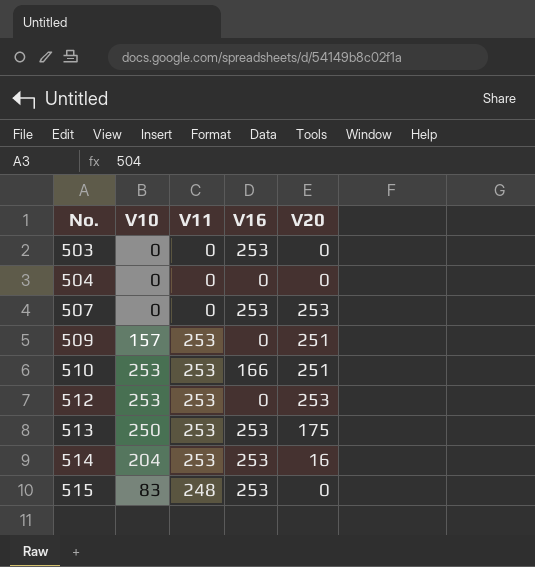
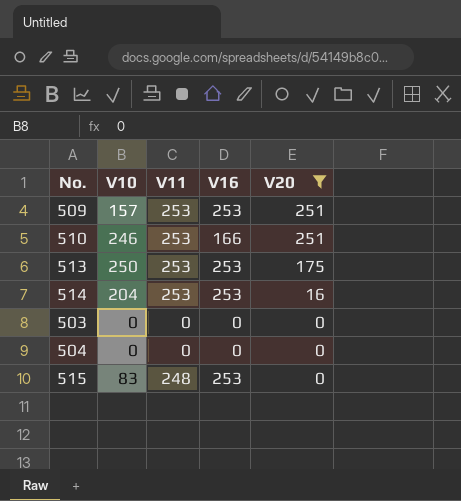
filter: none -> V20 != 253
row order: No. ascending -> V20 descending
509 | V16: 0 -> 253
510 | V10: 253 -> 246
503 | V16: 253 -> 0

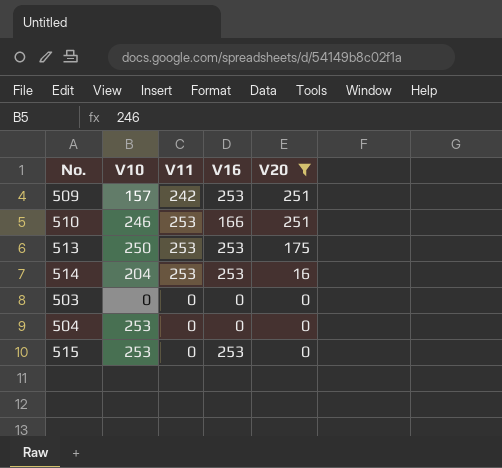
509 | V11: 253 -> 242
504 | V10: 0 -> 253
515 | V10: 83 -> 253
515 | V11: 248 -> 0

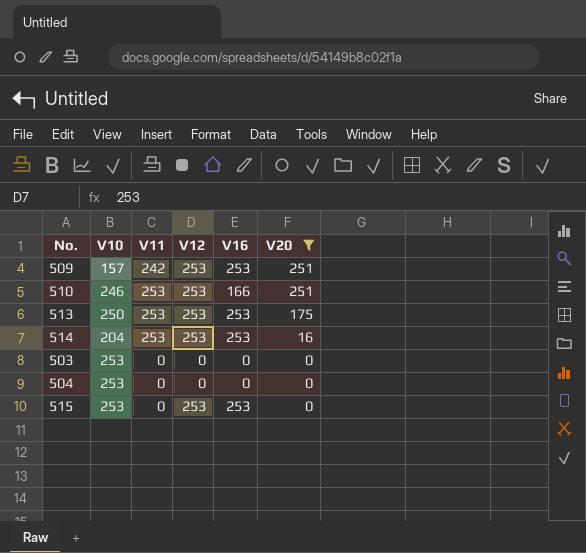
column V12 | position: none -> 4
503 | V10: 0 -> 253

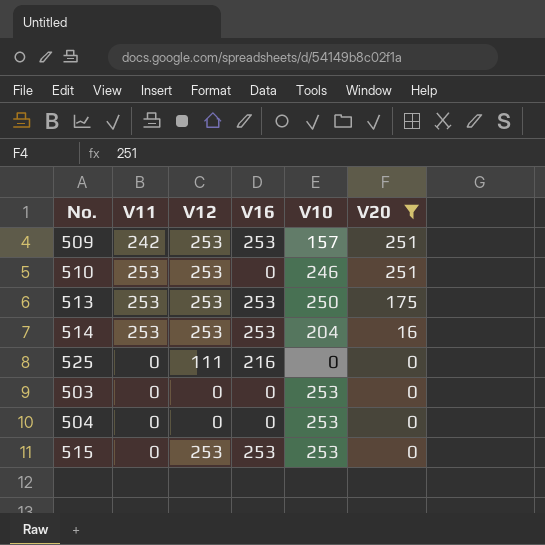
column V10 | position: 2 -> 5
510 | V16: 166 -> 0
row 525: none -> 0 | 111 | 216 | 0 | 0

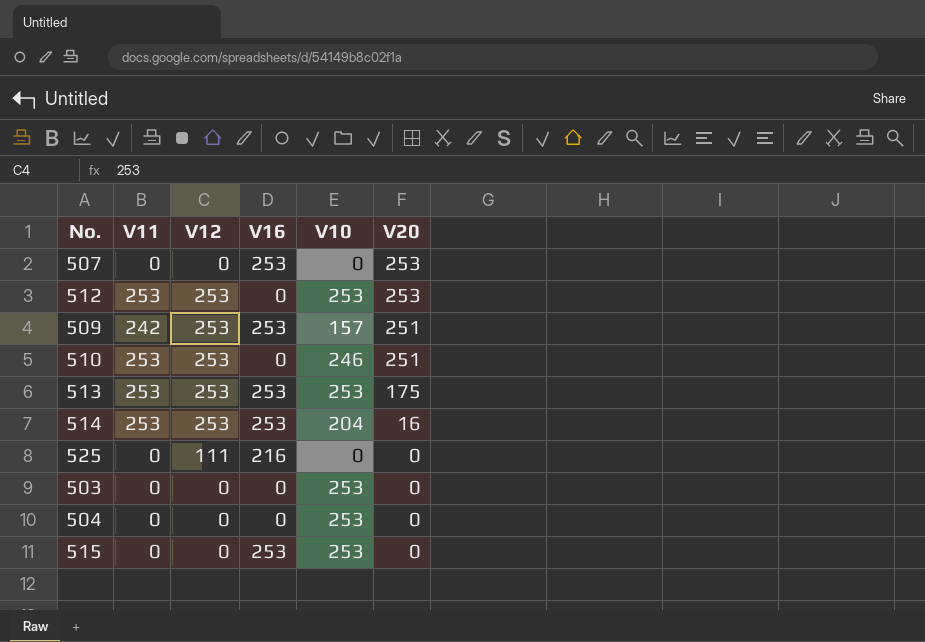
filter: V20 != 253 -> none
513 | V10: 250 -> 253
515 | V12: 253 -> 0

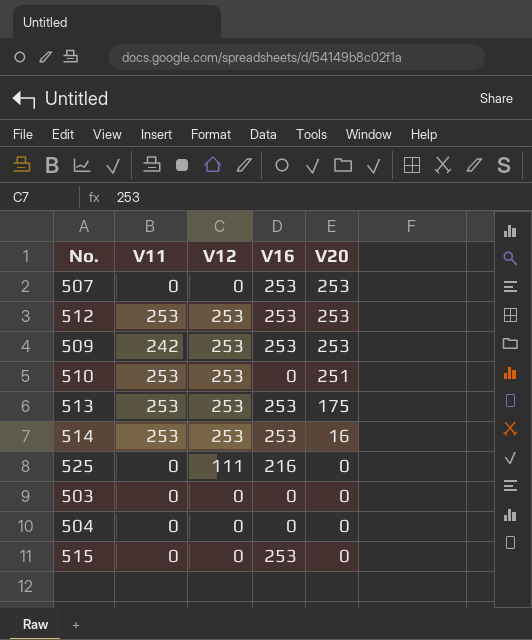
column V10 | position: 5 -> none
512 | V16: 0 -> 253
509 | V20: 251 -> 253

